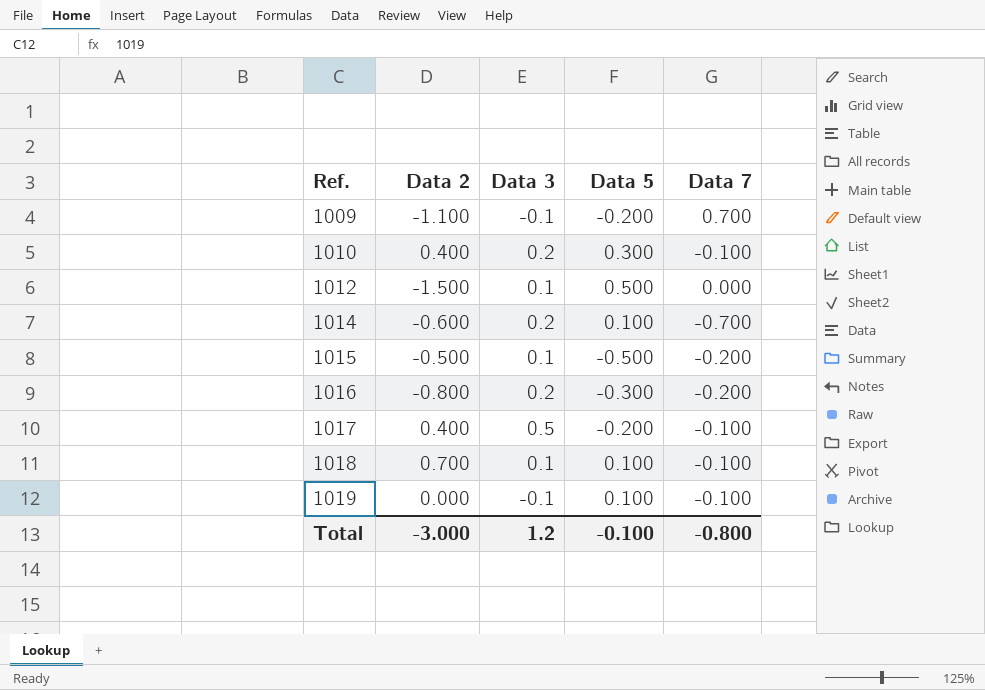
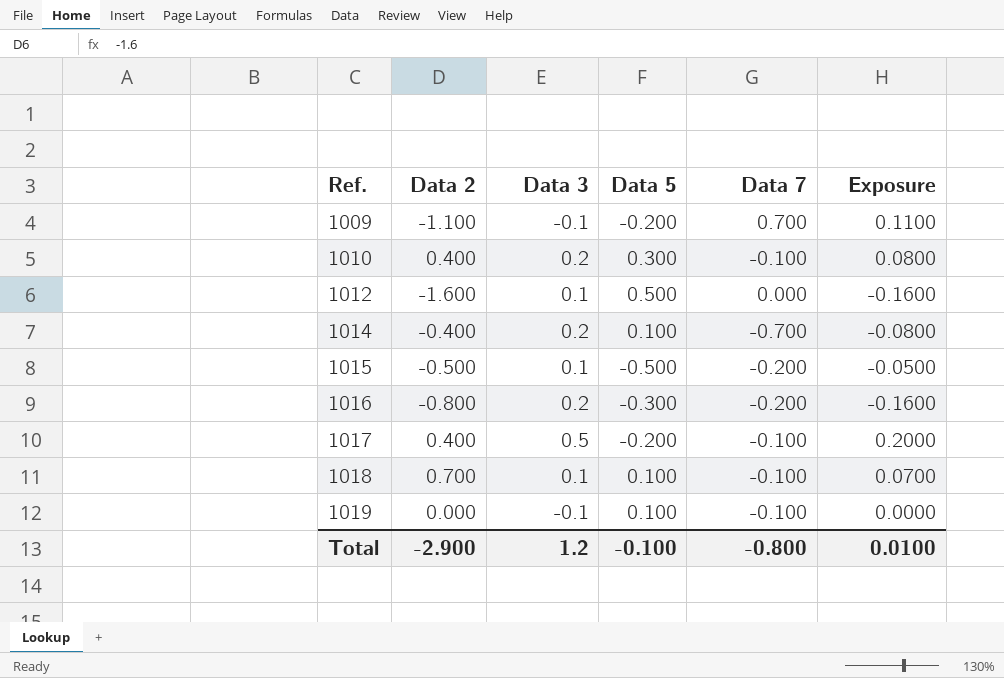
column Exposure | formula: none -> [Data 2] * [Data 3]
1012 | Data 2: -1.500 -> -1.600
1014 | Data 2: -0.600 -> -0.400
Total | Data 2: -3.000 -> -2.900

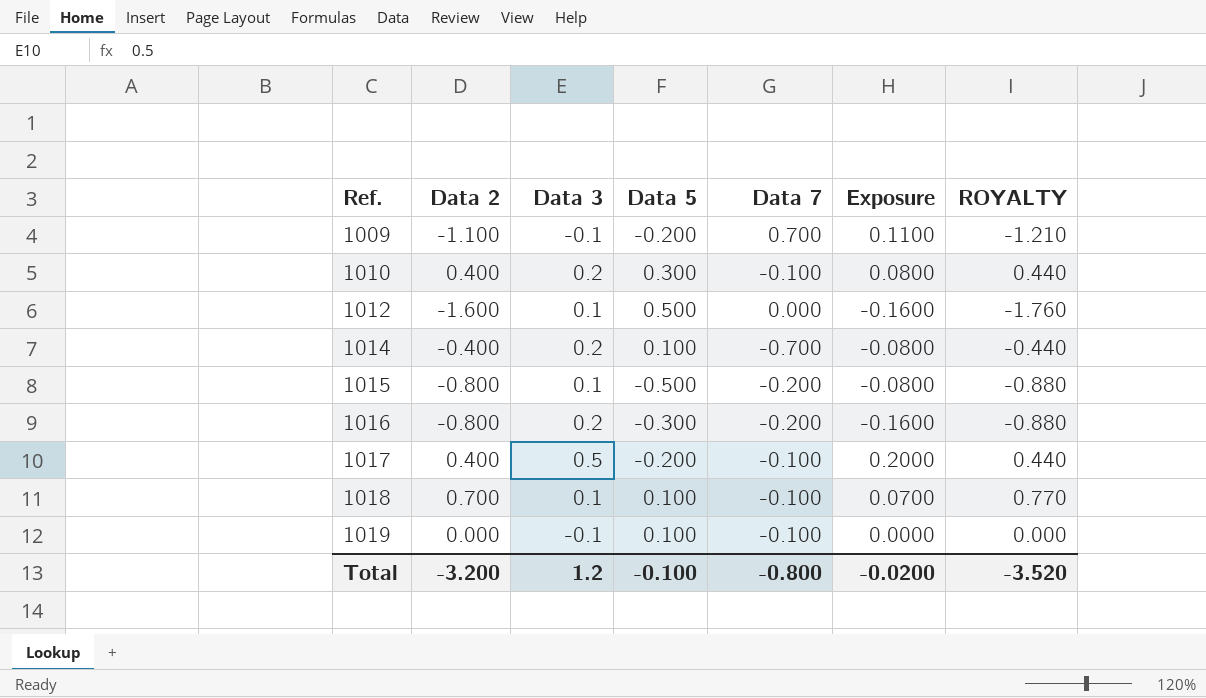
column ROYALTY | formula: none -> [Data 2] * 1.1
1015 | Data 2: -0.500 -> -0.800
1015 | Exposure: -0.0500 -> -0.0800
Total | Data 2: -2.900 -> -3.200
Total | Exposure: 0.0100 -> -0.0200

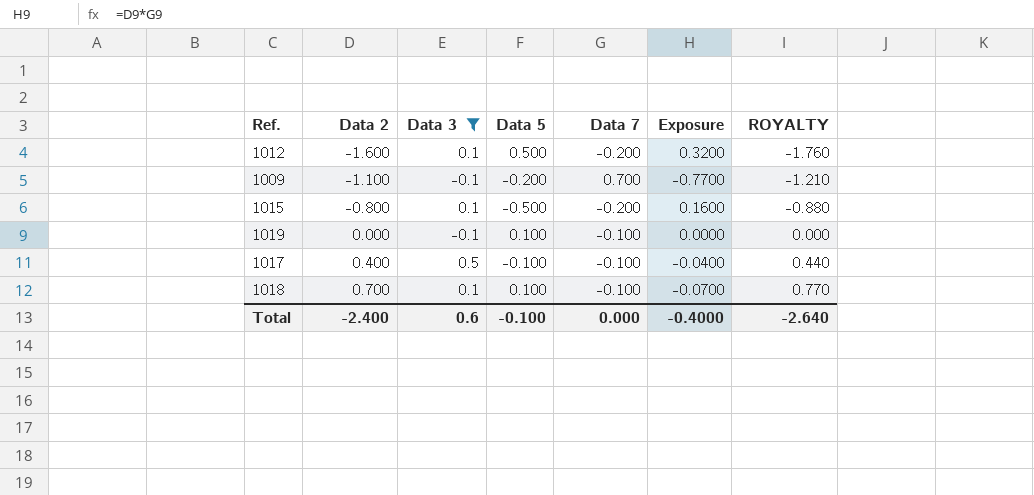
filter: none -> Data 3 != 0.2
row order: Ref. ascending -> Data 2 ascending
column Exposure | formula: [Data 2] * [Data 3] -> [Data 2] * [Data 7]
1012 | Data 7: 0.000 -> -0.200
1017 | Data 5: -0.200 -> -0.100
Total | Data 2: -3.200 -> -2.400
Total | Data 3: 1.2 -> 0.6
Total | Data 7: -0.800 -> 0.000
Total | Exposure: -0.0200 -> -0.4000
Total | ROYALTY: -3.520 -> -2.640

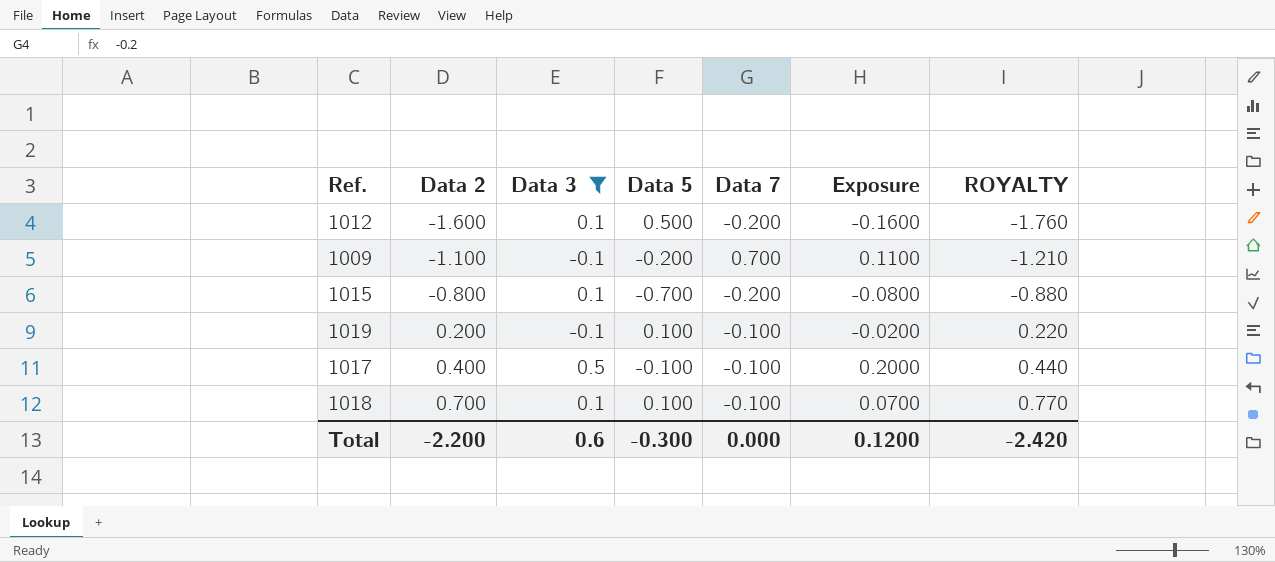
column Exposure | formula: [Data 2] * [Data 7] -> [Data 2] * [Data 3]
1015 | Data 5: -0.500 -> -0.700
1019 | Data 2: 0.000 -> 0.200
1019 | ROYALTY: 0.000 -> 0.220
Total | Data 2: -2.400 -> -2.200
Total | Data 5: -0.100 -> -0.300
Total | Exposure: -0.4000 -> 0.1200
Total | ROYALTY: -2.640 -> -2.420

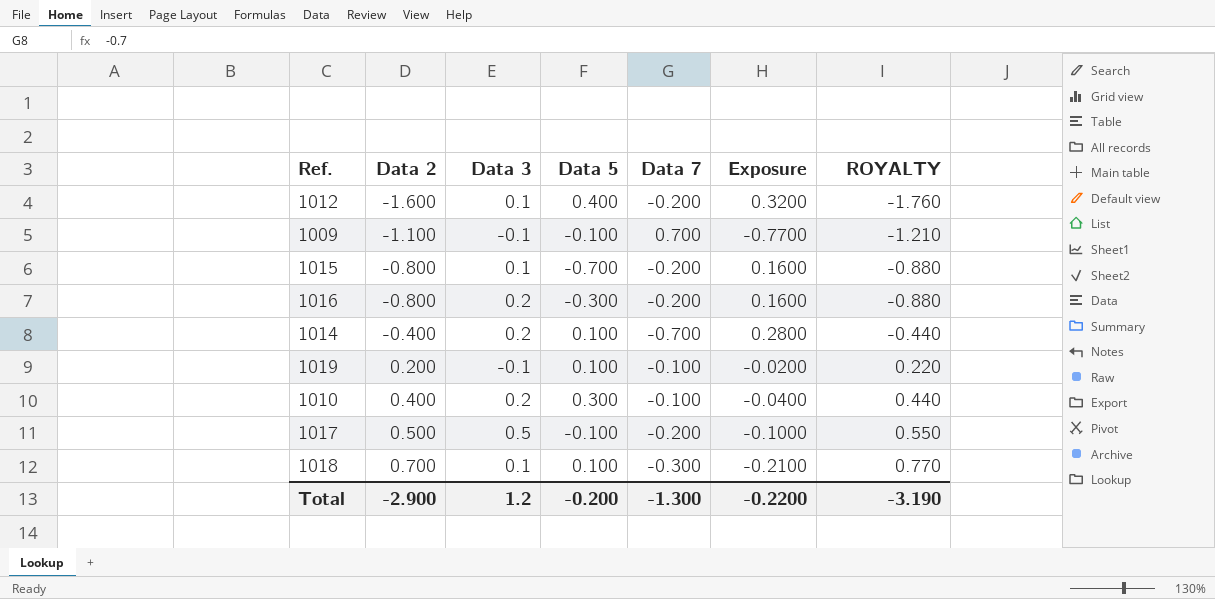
filter: Data 3 != 0.2 -> none
column Exposure | formula: [Data 2] * [Data 3] -> [Data 2] * [Data 7]
1012 | Data 5: 0.500 -> 0.400
1009 | Data 5: -0.200 -> -0.100
1017 | Data 2: 0.400 -> 0.500
1017 | Data 7: -0.100 -> -0.200
1017 | ROYALTY: 0.440 -> 0.550
1018 | Data 7: -0.100 -> -0.300
Total | Data 2: -2.200 -> -2.900
Total | Data 3: 0.6 -> 1.2
Total | Data 5: -0.300 -> -0.200
Total | Data 7: 0.000 -> -1.300
Total | Exposure: 0.1200 -> -0.2200
Total | ROYALTY: -2.420 -> -3.190

